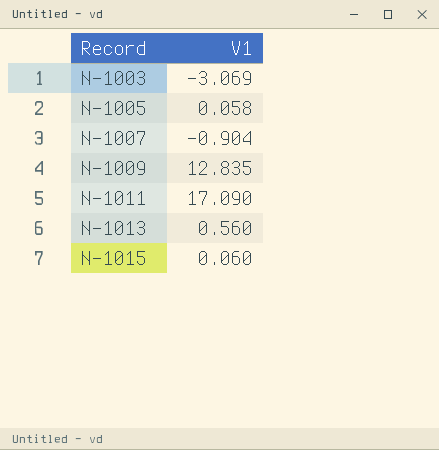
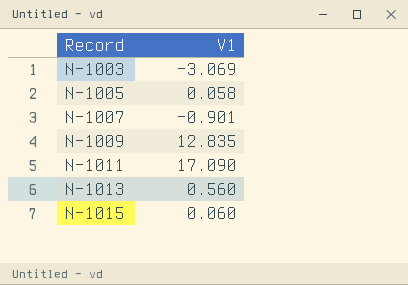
N-1007 | V1: -0.904 -> -0.901

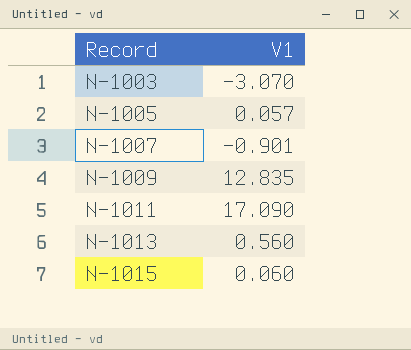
N-1003 | V1: -3.069 -> -3.070
N-1005 | V1: 0.058 -> 0.057

